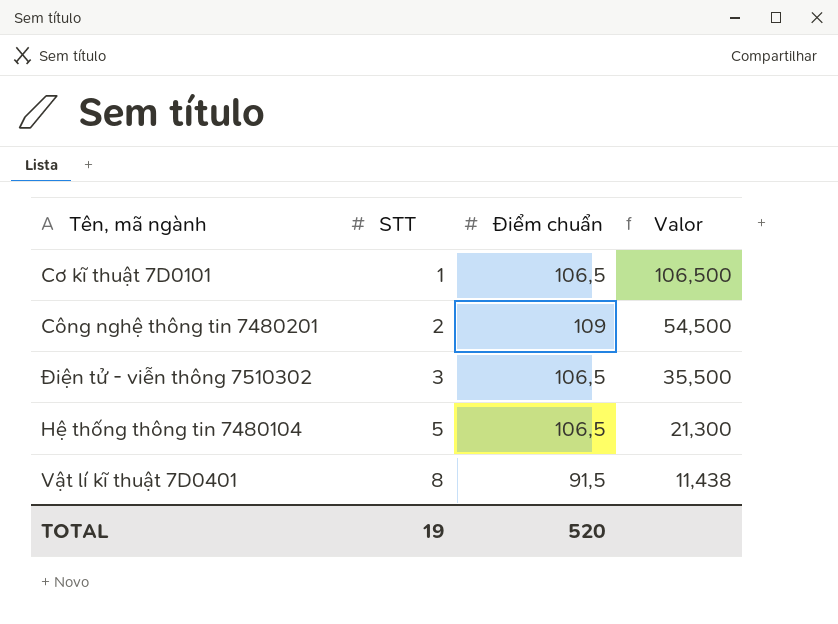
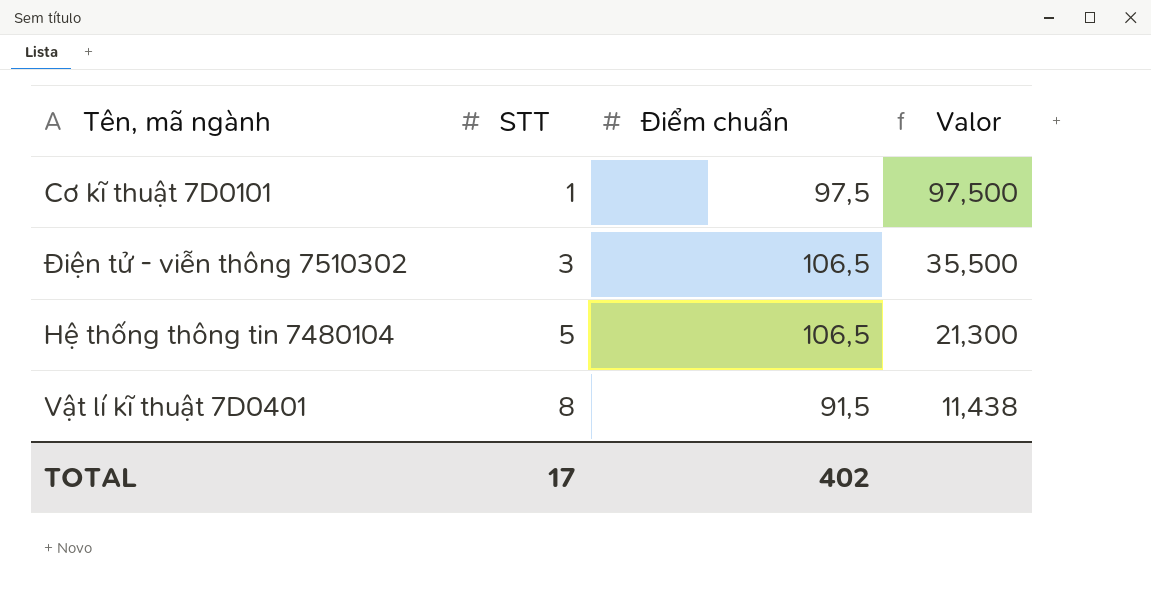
row Công nghệ thông tin 7480201: 2 | 109 | 54,500 -> none
Cơ kĩ thuật 7D0101 | Điểm chuẩn: 106,5 -> 97,5
Cơ kĩ thuật 7D0101 | Valor: 106,500 -> 97,500
TOTAL | STT: 19 -> 17
TOTAL | Điểm chuẩn: 520 -> 402

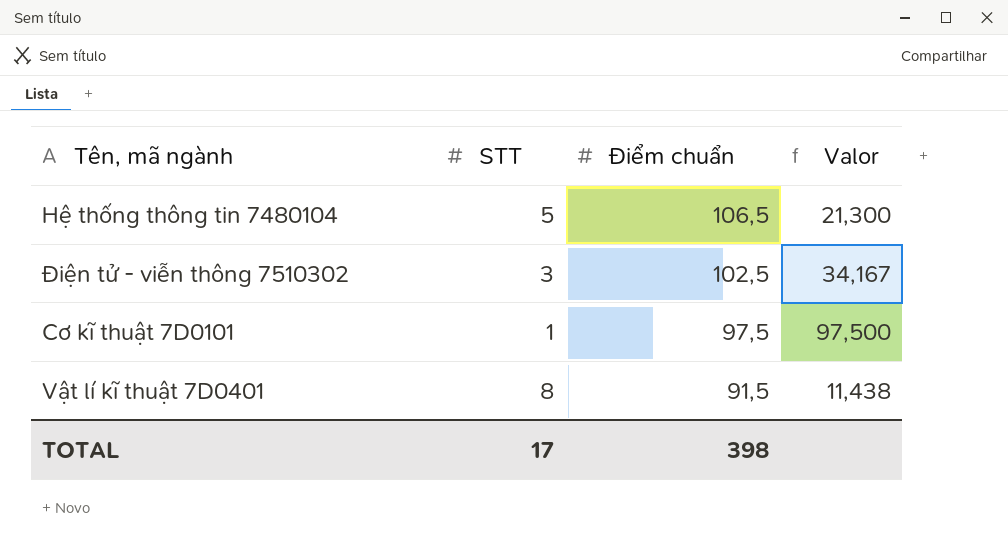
row order: STT ascending -> Điểm chuẩn descending
Điện tử - viễn thông 7510302 | Điểm chuẩn: 106,5 -> 102,5
Điện tử - viễn thông 7510302 | Valor: 35,500 -> 34,167
TOTAL | Điểm chuẩn: 402 -> 398

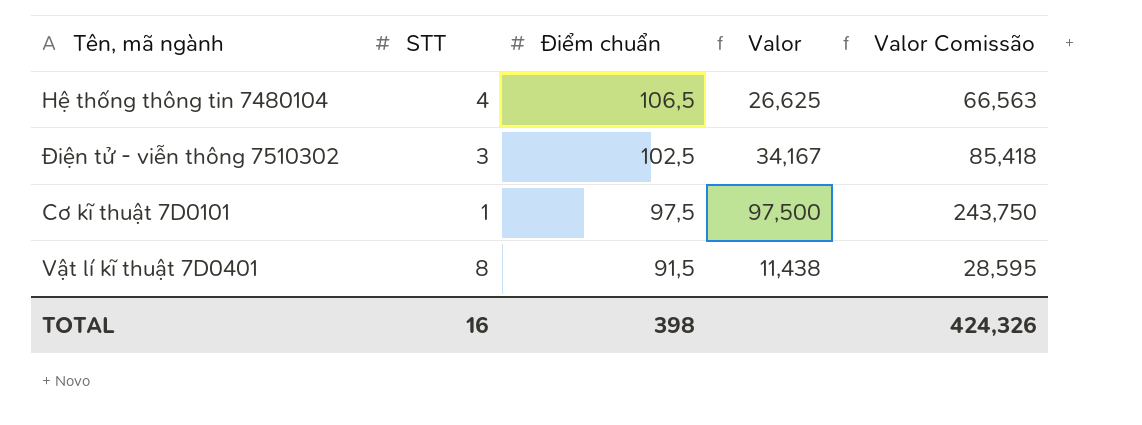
column Valor Comissão | formula: none -> [Valor] * 2,5
Hệ thống thông tin 7480104 | STT: 5 -> 4
Hệ thống thông tin 7480104 | Valor: 21,300 -> 26,625
TOTAL | STT: 17 -> 16

